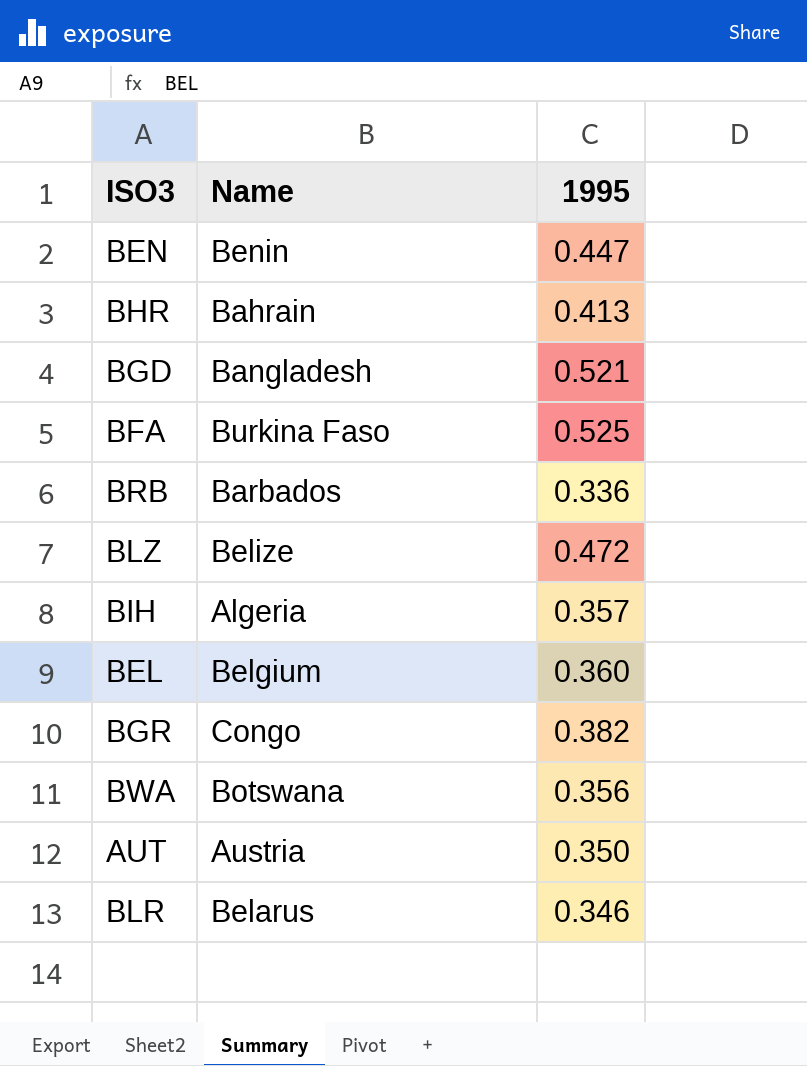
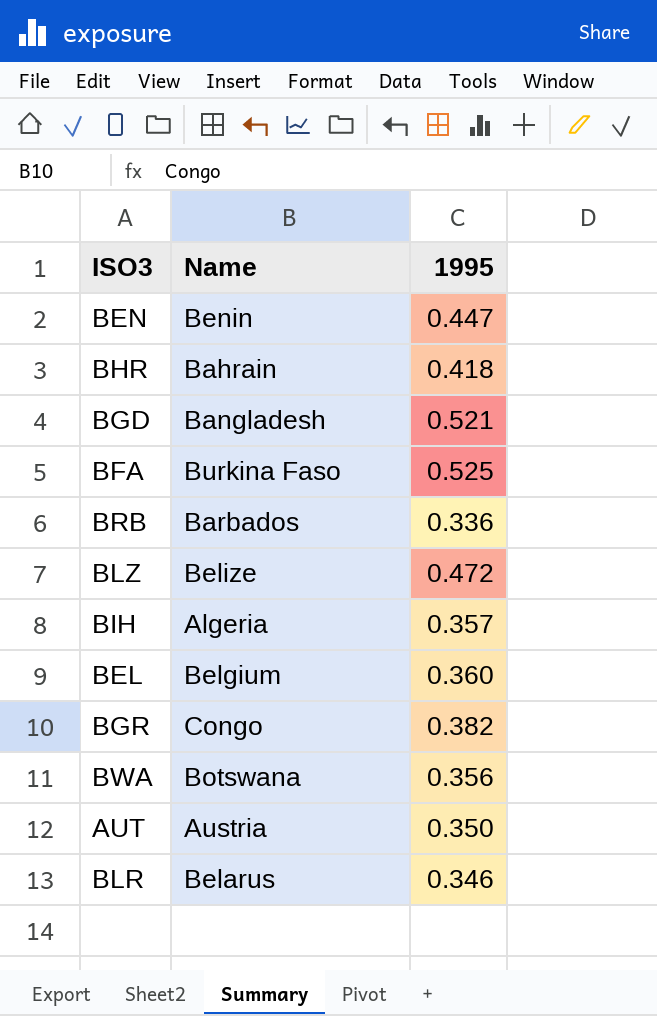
BHR | 1995: 0.413 -> 0.418

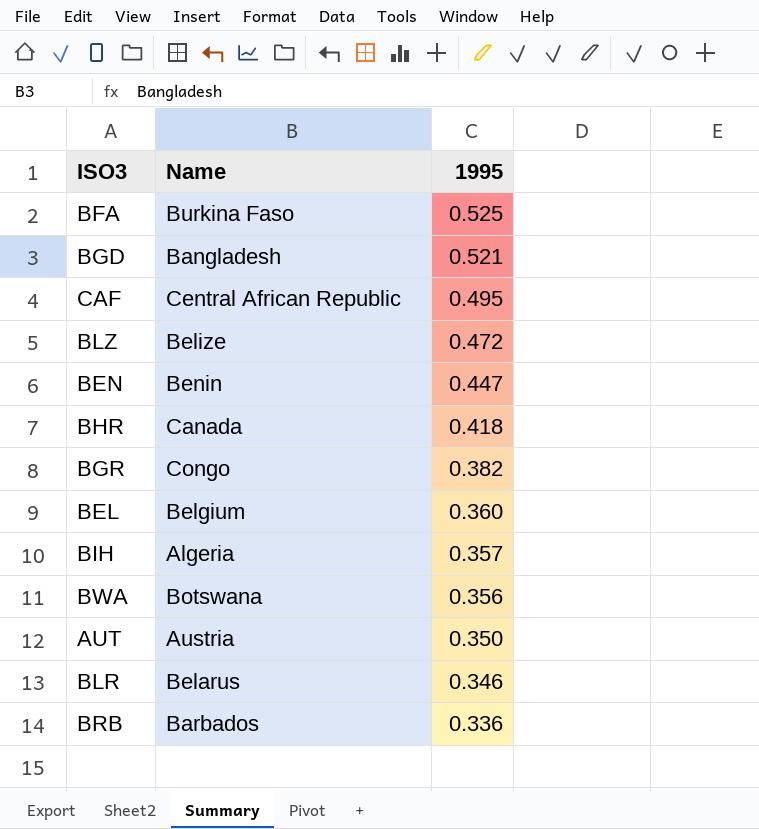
row order: none -> 1995 descending
row CAF: none -> Central African Republic | 0.495
BHR | Name: Bahrain -> Canada

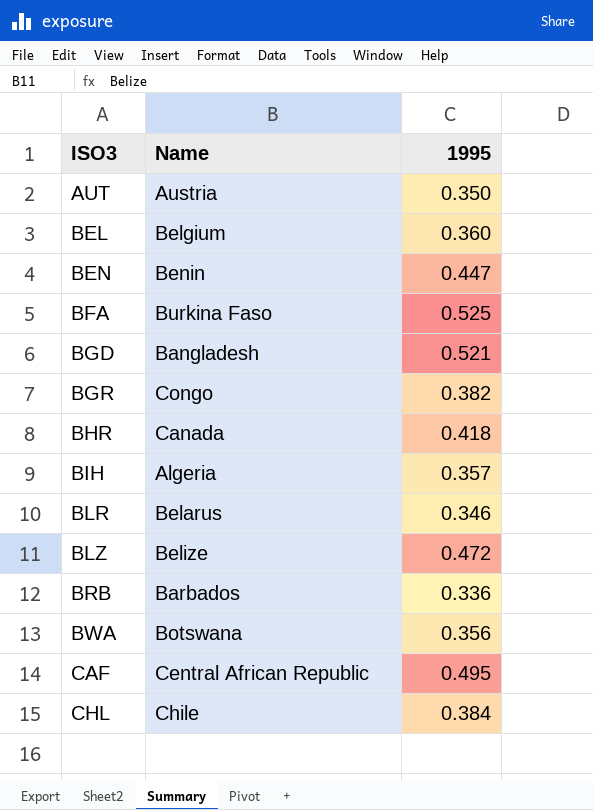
row order: 1995 descending -> ISO3 ascending
row CHL: none -> Chile | 0.384

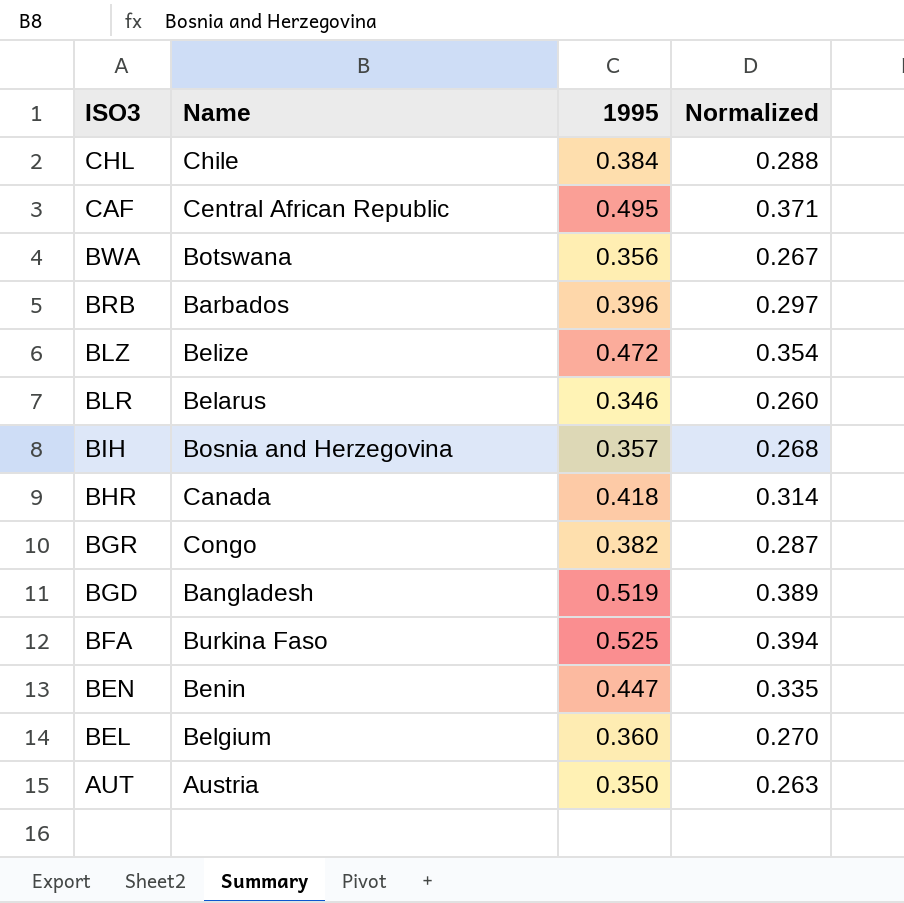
row order: ISO3 ascending -> ISO3 descending
column Normalized | formula: none -> [1995] * 0.75
BRB | 1995: 0.336 -> 0.396
BIH | Name: Algeria -> Bosnia and Herzegovina
BGD | 1995: 0.521 -> 0.519

